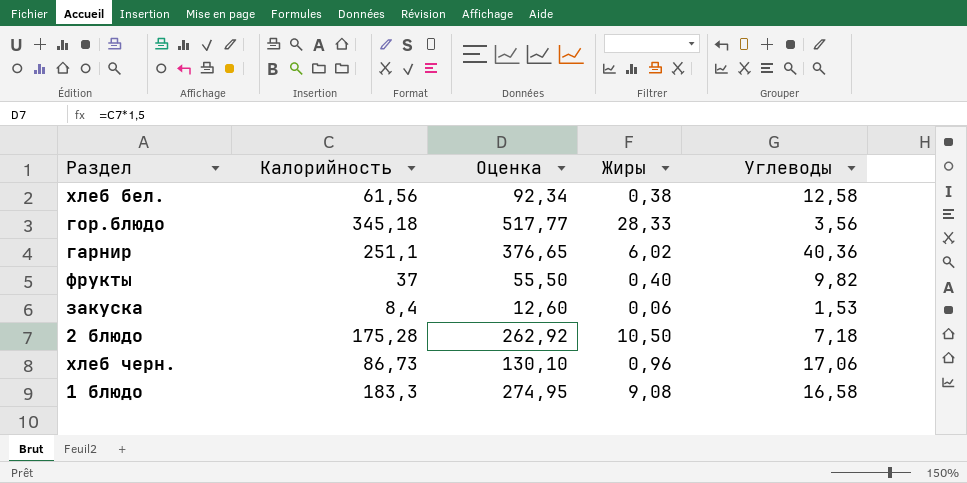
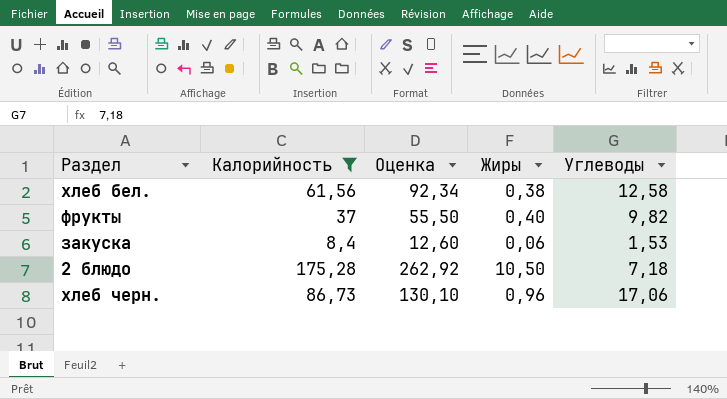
filter: none -> Калорийность <= 175,28

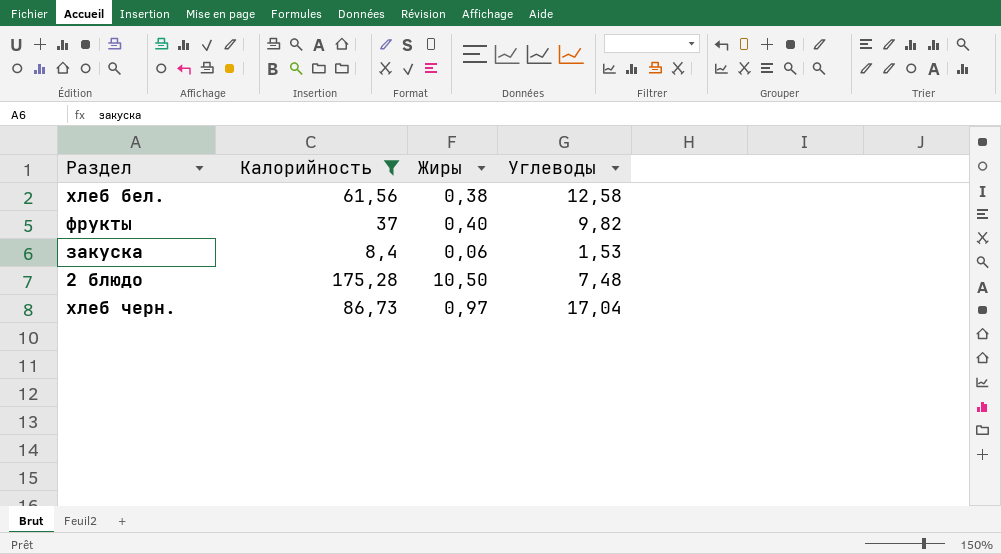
column Оценка | formula: [Калорийность] * 1,5 -> none
2 блюдо | Углеводы: 7,18 -> 7,48
хлеб черн. | Жиры: 0,96 -> 0,97
хлеб черн. | Углеводы: 17,06 -> 17,04

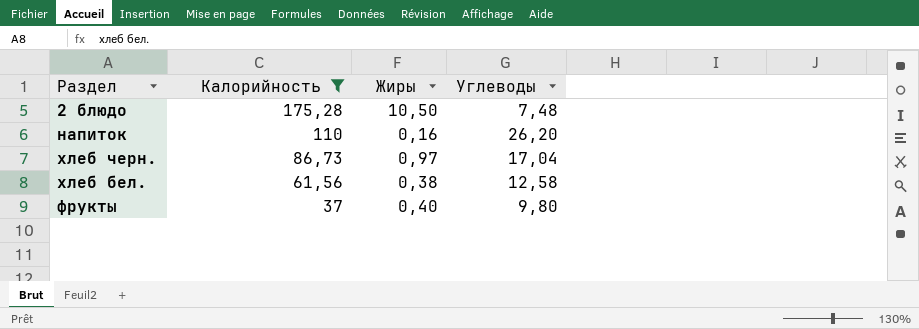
row order: none -> Калорийность descending
row закуска: 8,4 | 0,06 | 1,53 -> none
row напиток: none -> 110 | 0,16 | 26,20
фрукты | Углеводы: 9,82 -> 9,80

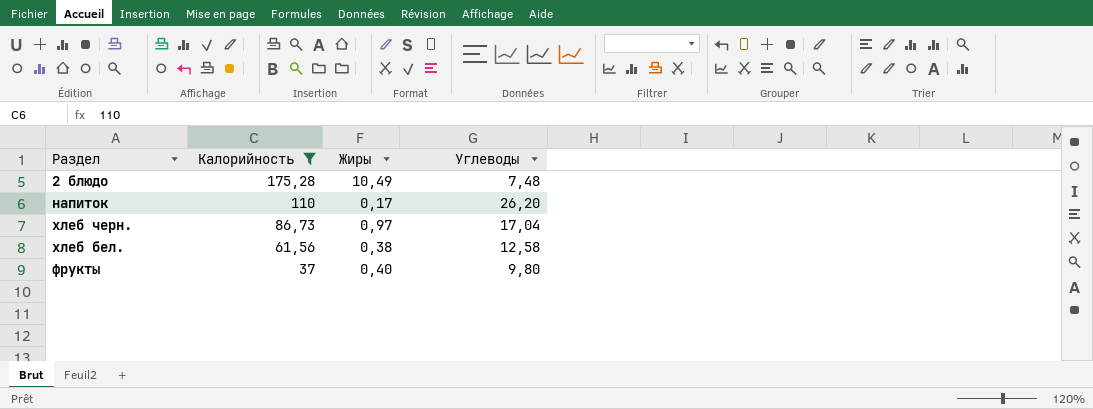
2 блюдо | Жиры: 10,50 -> 10,49
напиток | Жиры: 0,16 -> 0,17

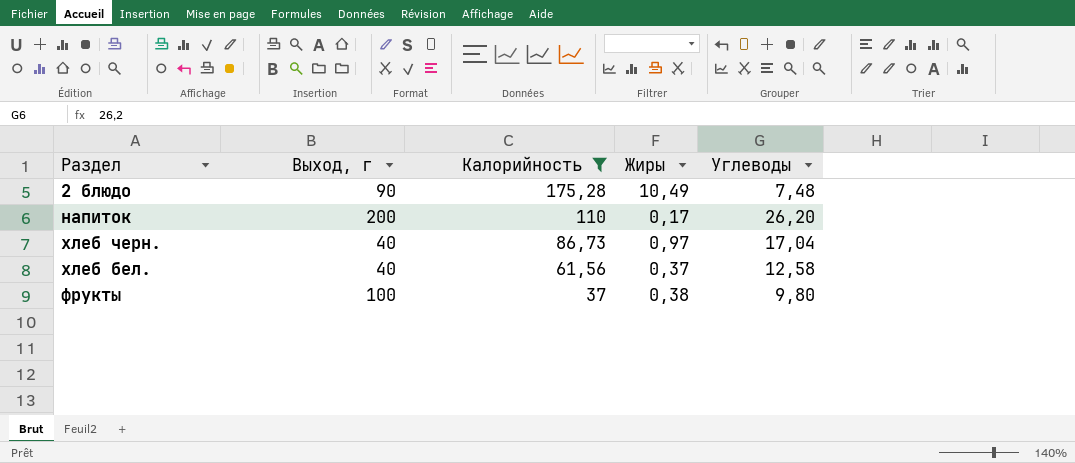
column Выход, г | position: none -> 2
хлеб бел. | Жиры: 0,38 -> 0,37
фрукты | Жиры: 0,40 -> 0,38

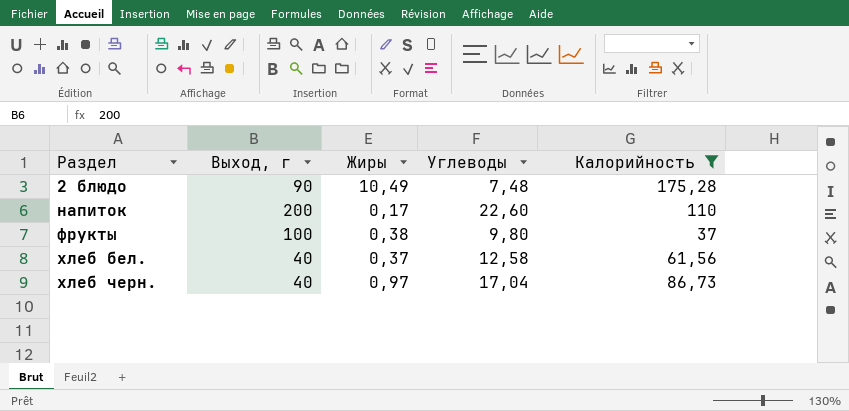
row order: Калорийность descending -> Раздел ascending
column Калорийность | position: 3 -> 5
напиток | Углеводы: 26,20 -> 22,60

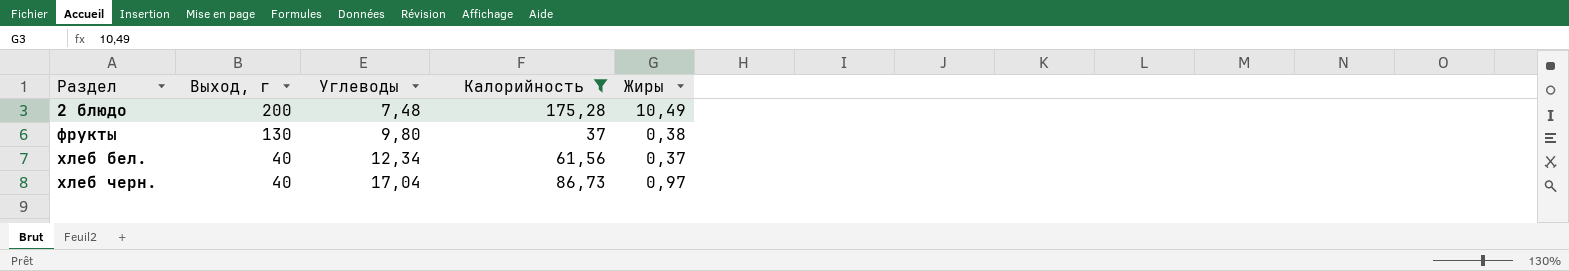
column Жиры | position: 3 -> 5
row напиток: 200 | 0,17 | 22,60 | 110 -> none
2 блюдо | Выход, г: 90 -> 200
фрукты | Выход, г: 100 -> 130
хлеб бел. | Углеводы: 12,58 -> 12,34

